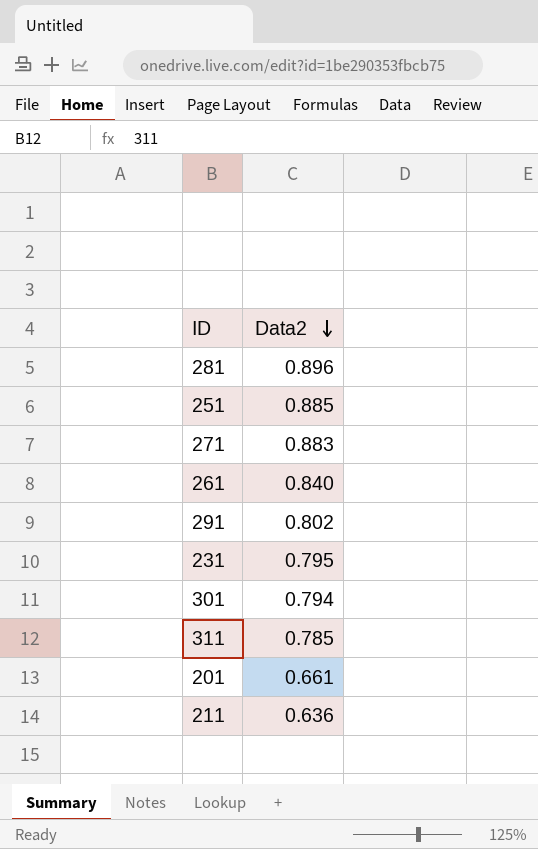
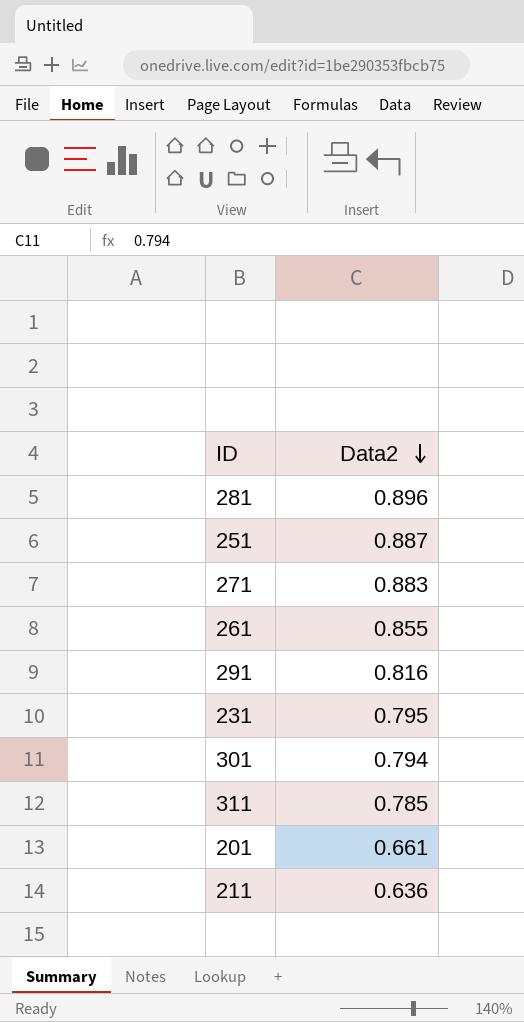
251 | Data2: 0.885 -> 0.887
261 | Data2: 0.840 -> 0.855
291 | Data2: 0.802 -> 0.816

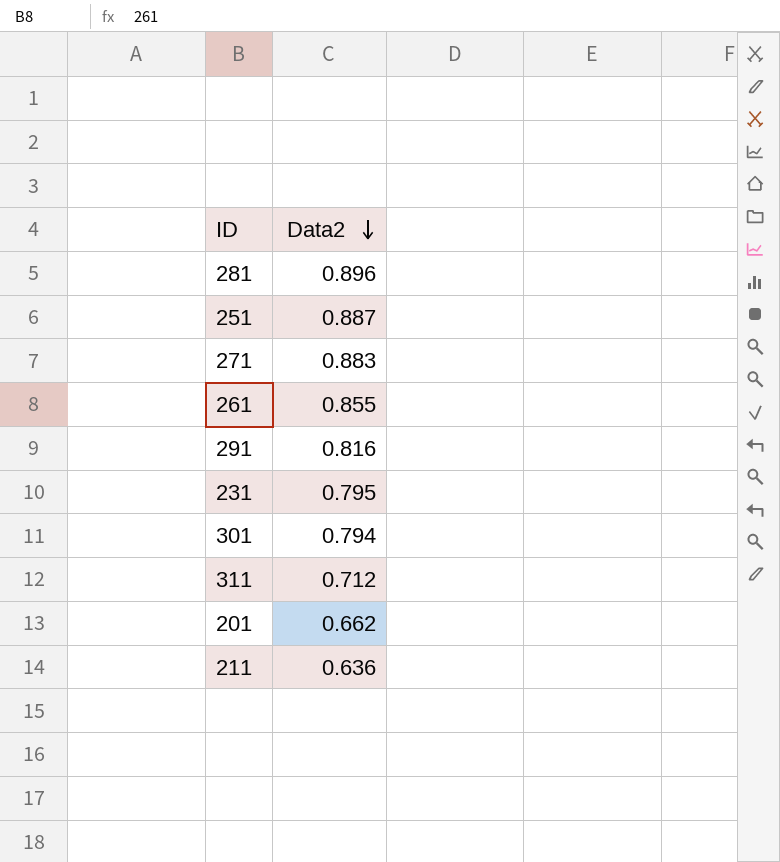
311 | Data2: 0.785 -> 0.712
201 | Data2: 0.661 -> 0.662

